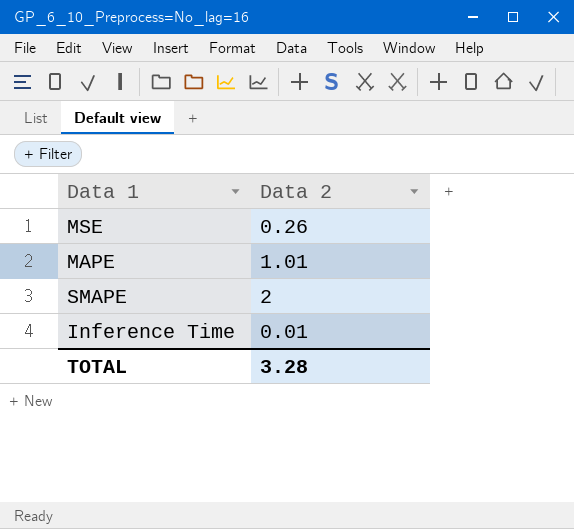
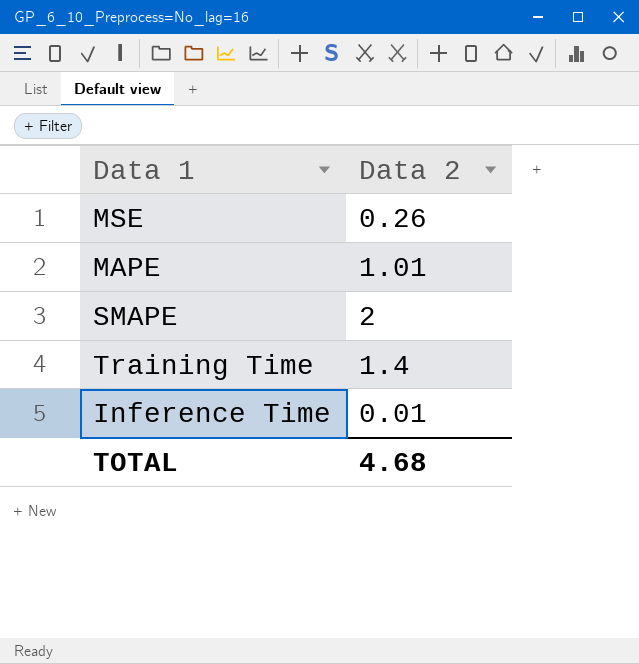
row Training Time: none -> 1.4
TOTAL | Data 2: 3.28 -> 4.68

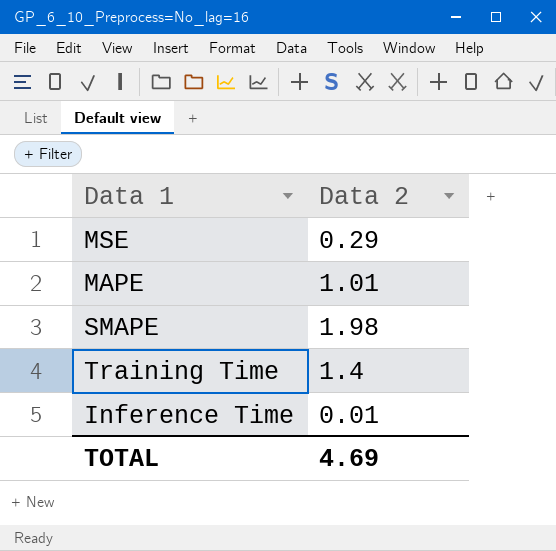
MSE | Data 2: 0.26 -> 0.29
SMAPE | Data 2: 2 -> 1.98
TOTAL | Data 2: 4.68 -> 4.69

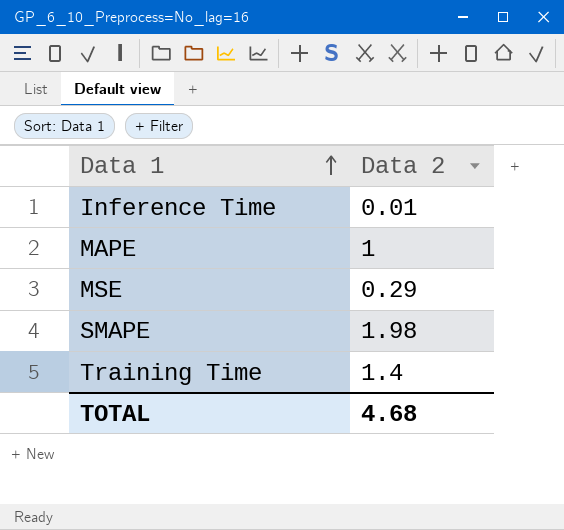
row order: none -> Data 1 ascending
MAPE | Data 2: 1.01 -> 1
TOTAL | Data 2: 4.69 -> 4.68

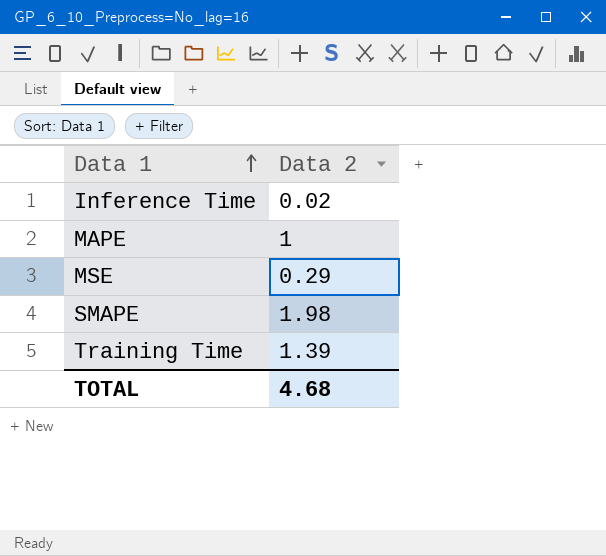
Inference Time | Data 2: 0.01 -> 0.02
Training Time | Data 2: 1.4 -> 1.39

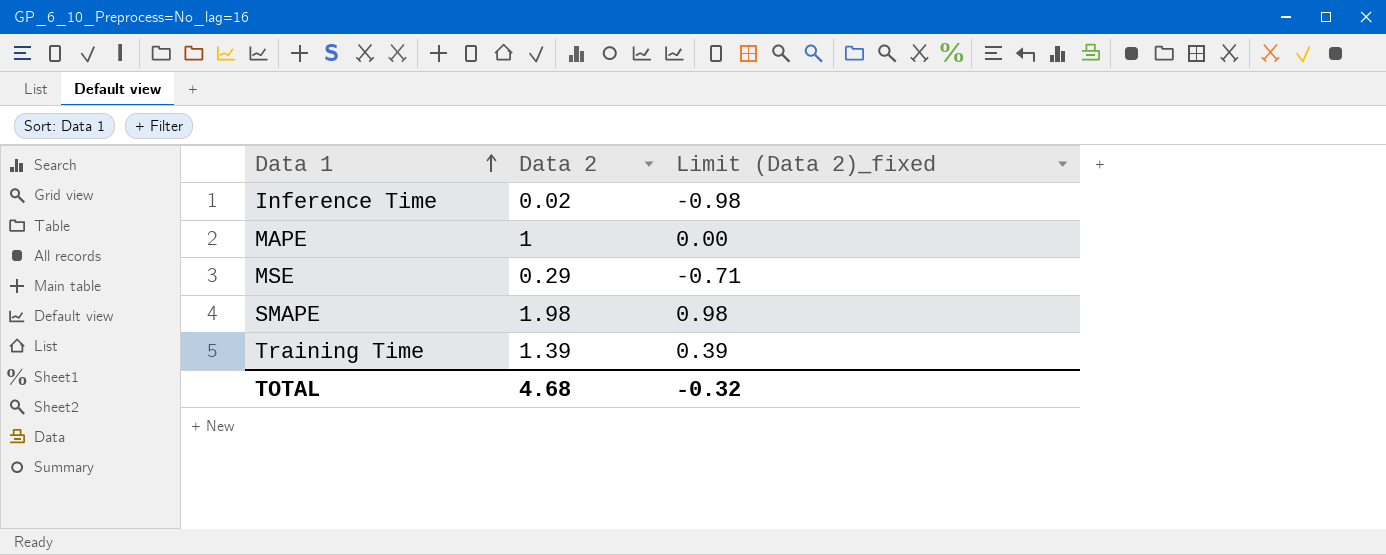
column Limit (Data 2)_fixed | formula: none -> [Data 2] - 1

